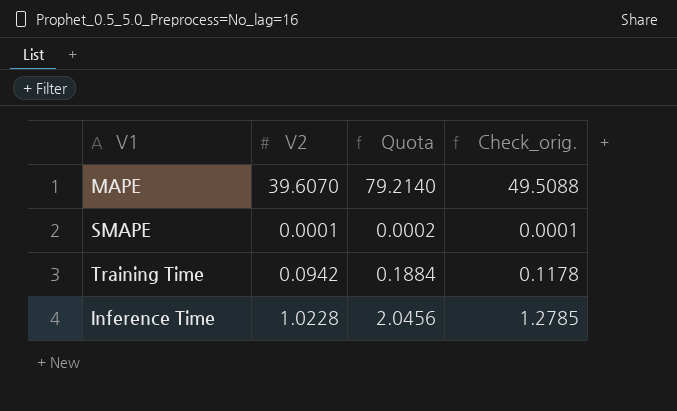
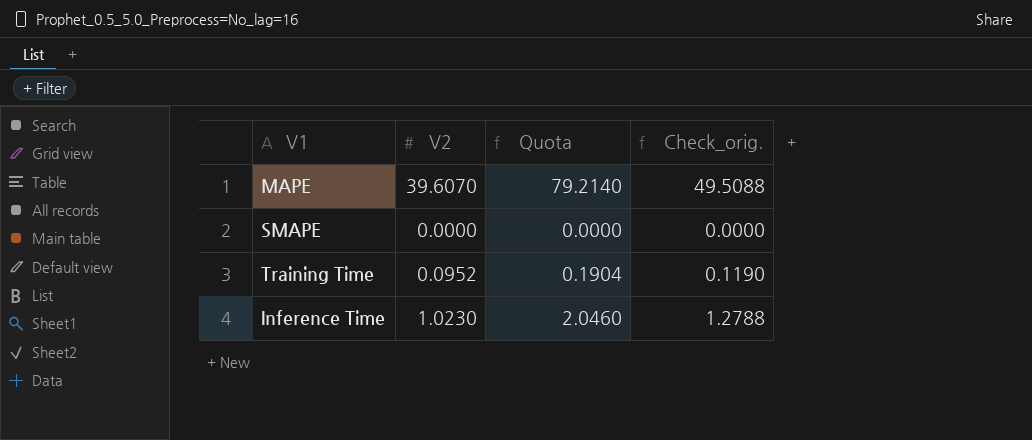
SMAPE | V2: 0.0001 -> 0.0000
SMAPE | Quota: 0.0002 -> 0.0000
SMAPE | Check_orig.: 0.0001 -> 0.0000
Training Time | V2: 0.0942 -> 0.0952
Training Time | Quota: 0.1884 -> 0.1904
Training Time | Check_orig.: 0.1178 -> 0.1190
Inference Time | V2: 1.0228 -> 1.0230
Inference Time | Quota: 2.0456 -> 2.0460
Inference Time | Check_orig.: 1.2785 -> 1.2788

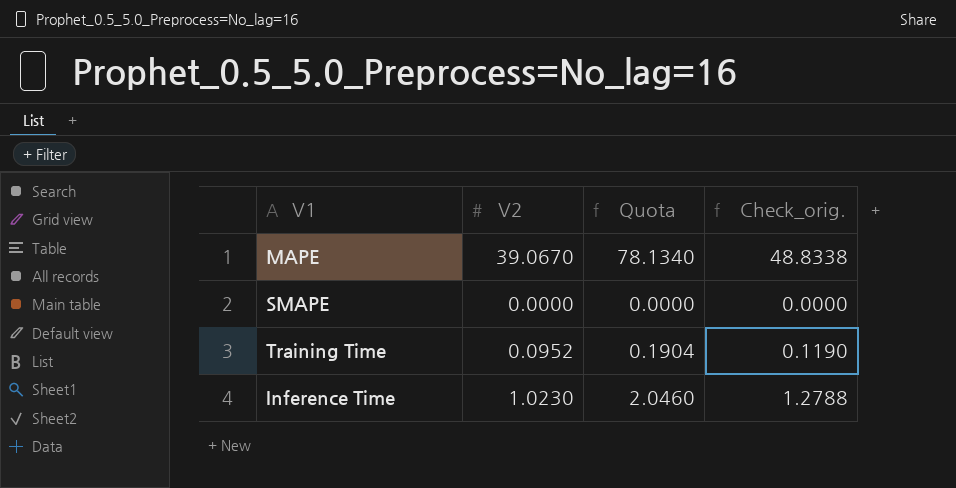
MAPE | V2: 39.6070 -> 39.0670
MAPE | Quota: 79.2140 -> 78.1340
MAPE | Check_orig.: 49.5088 -> 48.8338

